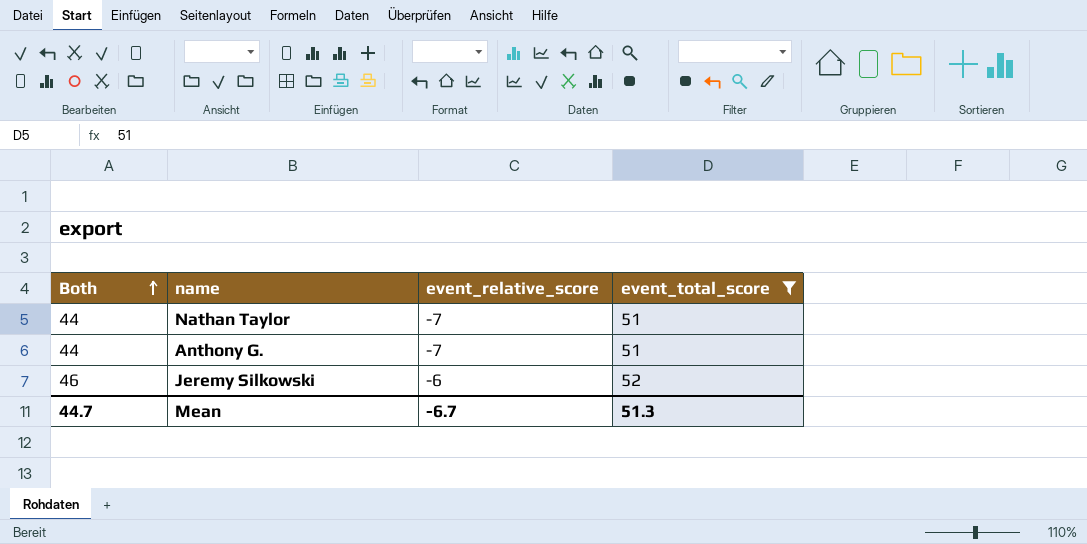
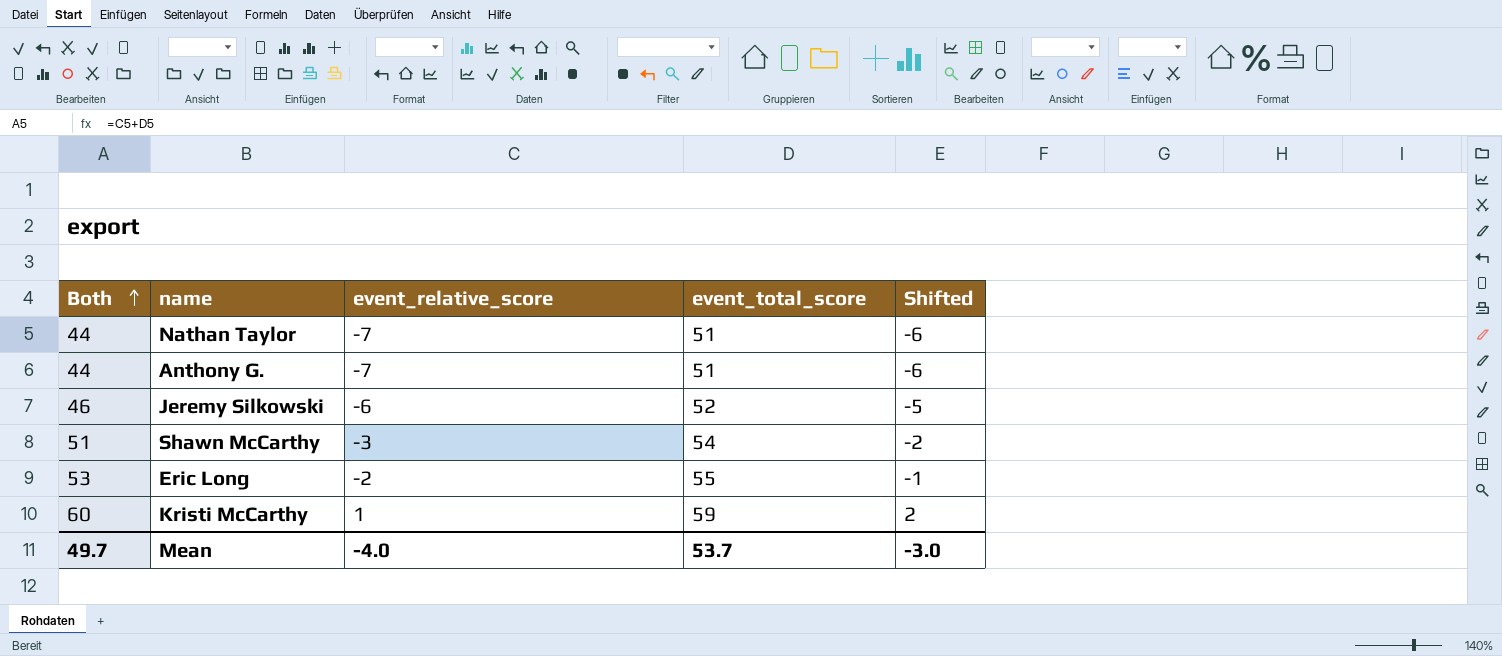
filter: event_total_score <= 52 -> none
column Shifted | formula: none -> [event_relative_score] + 1
Mean | Both: 44.7 -> 49.7
Mean | event_relative_score: -6.7 -> -4.0
Mean | event_total_score: 51.3 -> 53.7

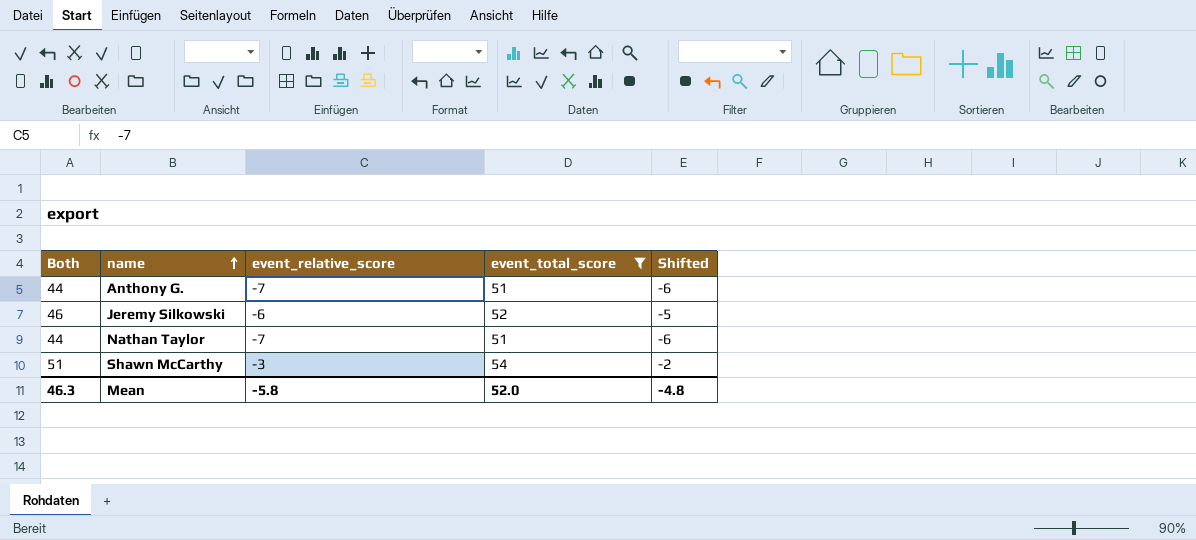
filter: none -> event_total_score <= 54
row order: Both ascending -> name ascending
Mean | Both: 49.7 -> 46.3
Mean | event_relative_score: -4.0 -> -5.8
Mean | event_total_score: 53.7 -> 52.0
Mean | Shifted: -3.0 -> -4.8

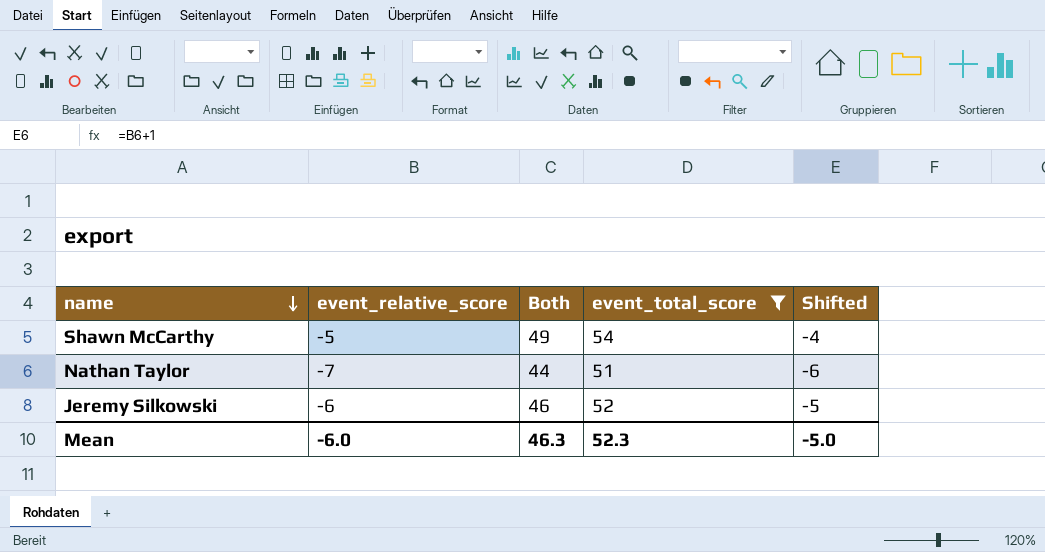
row order: name ascending -> name descending
column Both | position: 1 -> 3
row Anthony G.: 44 | -7 | 51 | -6 -> none
Shawn McCarthy | event_relative_score: -3 -> -5
Shawn McCarthy | Both: 51 -> 49
Shawn McCarthy | Shifted: -2 -> -4
Mean | event_relative_score: -5.8 -> -6.0
Mean | event_total_score: 52.0 -> 52.3
Mean | Shifted: -4.8 -> -5.0

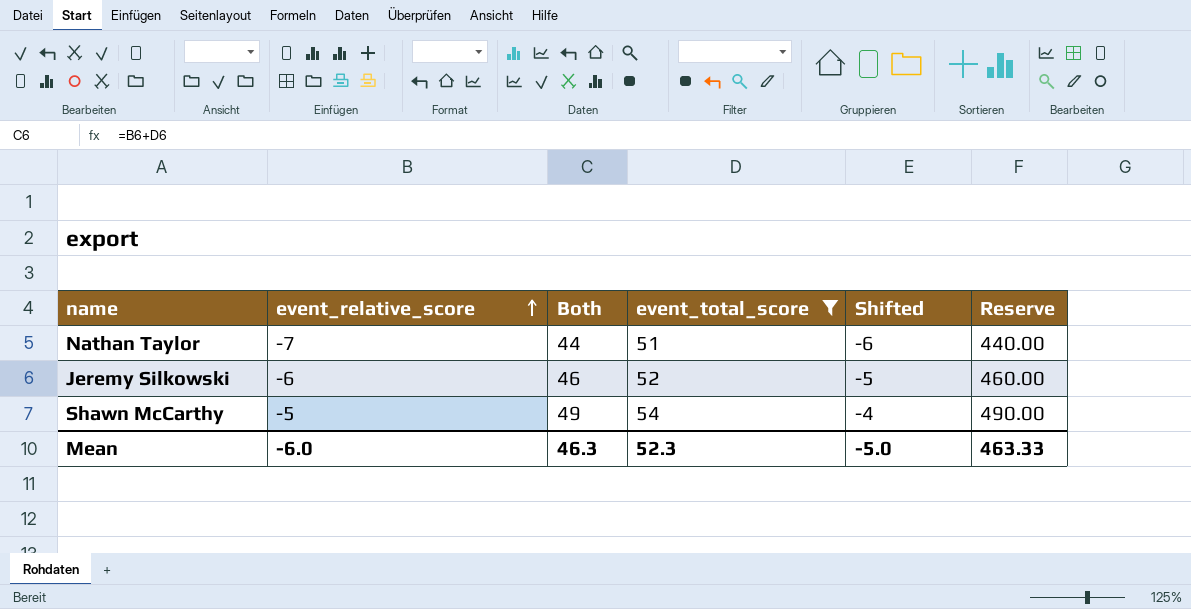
row order: name descending -> event_relative_score ascending
column Reserve | formula: none -> [Both] * 10

